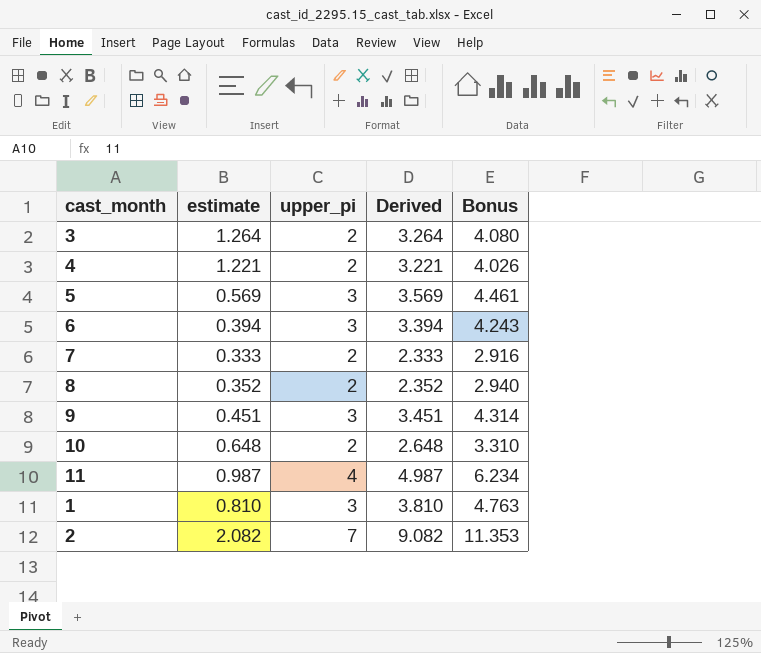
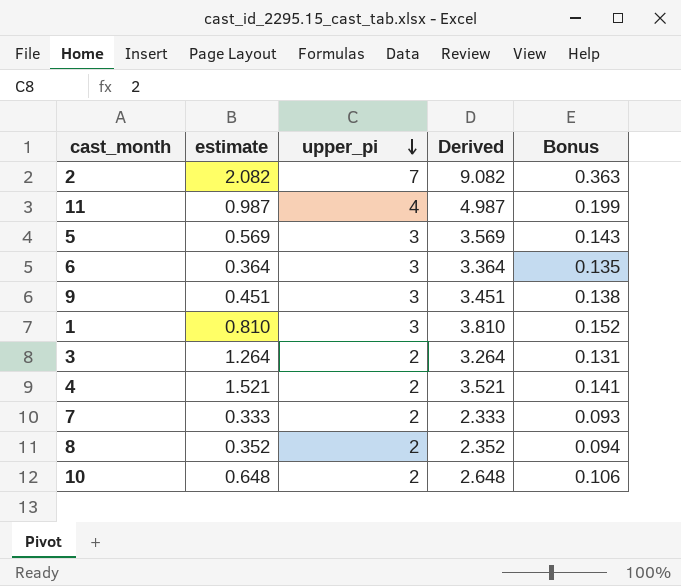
row order: none -> upper_pi descending
column Bonus | formula: [Derived] * 1.25 -> [Derived] * 0.04
6 | estimate: 0.394 -> 0.364
6 | Derived: 3.394 -> 3.364
4 | estimate: 1.221 -> 1.521
4 | Derived: 3.221 -> 3.521

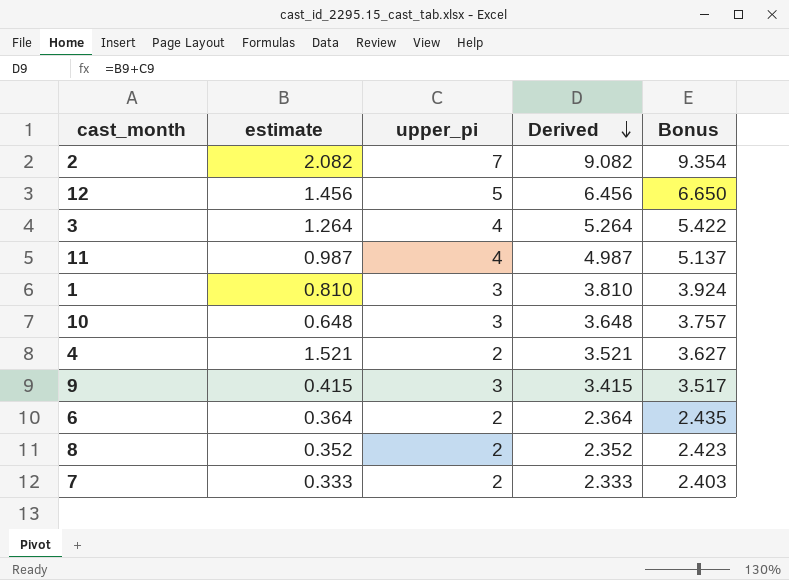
row order: upper_pi descending -> Derived descending
column Bonus | formula: [Derived] * 0.04 -> [Derived] * 1.03
row 5: 0.569 | 3 | 3.569 | 0.143 -> none
row 12: none -> 1.456 | 5 | 6.456 | 6.650
3 | upper_pi: 2 -> 4
3 | Derived: 3.264 -> 5.264
10 | upper_pi: 2 -> 3
10 | Derived: 2.648 -> 3.648
9 | estimate: 0.451 -> 0.415
9 | Derived: 3.451 -> 3.415
6 | upper_pi: 3 -> 2
6 | Derived: 3.364 -> 2.364

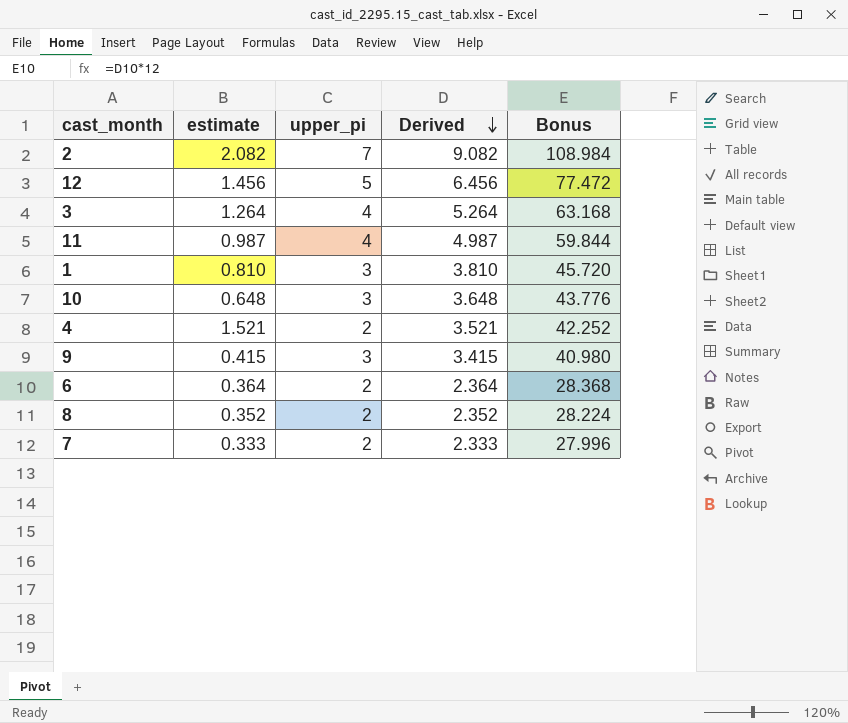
column Bonus | formula: [Derived] * 1.03 -> [Derived] * 12

